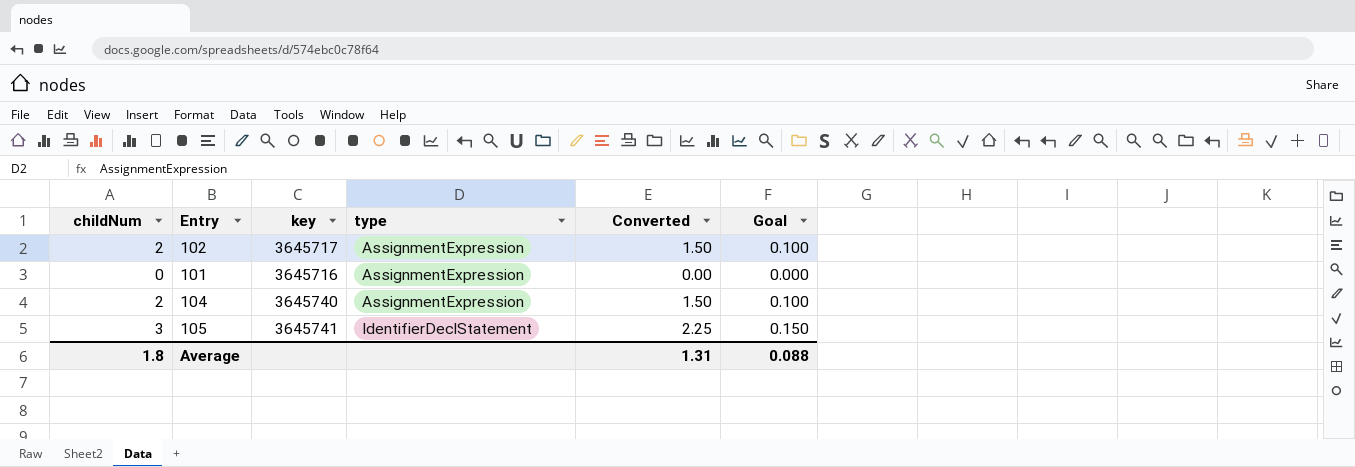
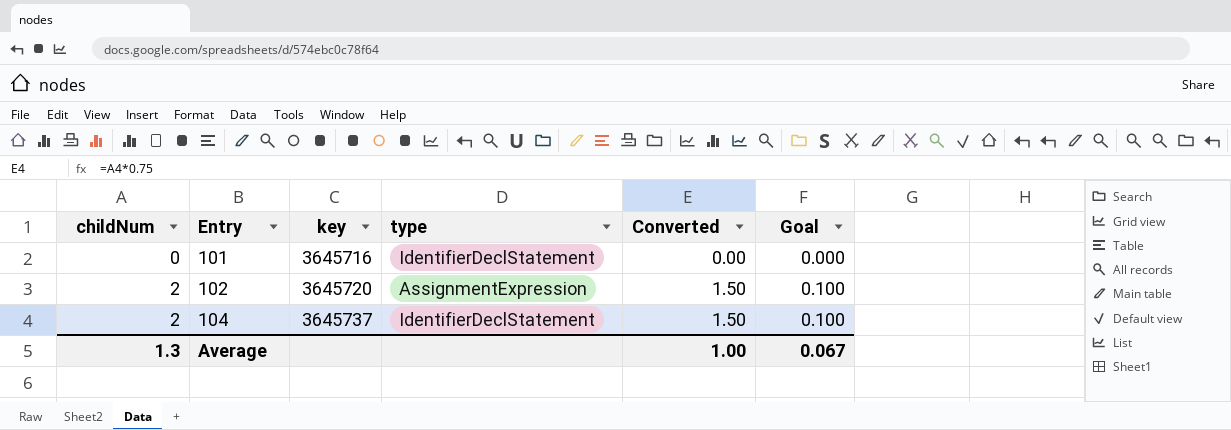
row order: type ascending -> childNum ascending
row 105: 3 | 3645741 | IdentifierDeclStatement | 2.25 | 0.150 -> none
101 | type: AssignmentExpression -> IdentifierDeclStatement
102 | key: 3645717 -> 3645720
104 | key: 3645740 -> 3645737
104 | type: AssignmentExpression -> IdentifierDeclStatement
Average | childNum: 1.8 -> 1.3
Average | Converted: 1.31 -> 1.00
Average | Goal: 0.088 -> 0.067

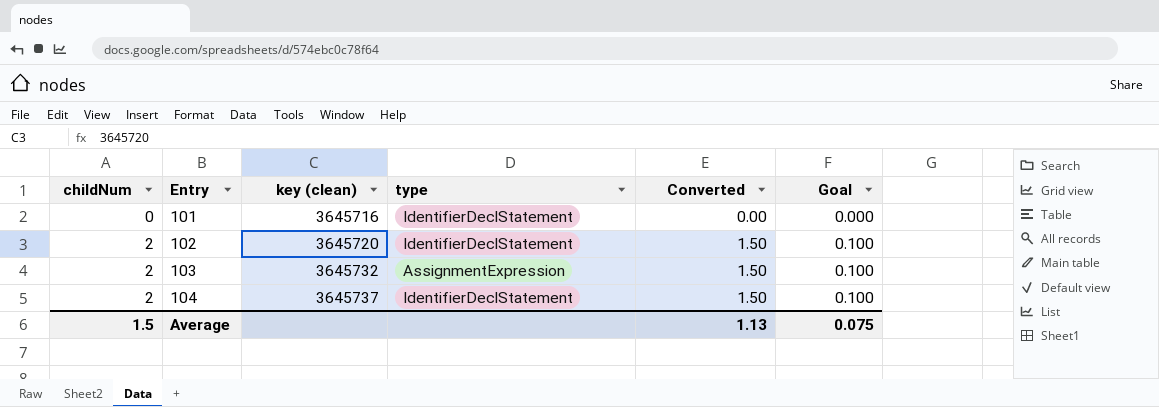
column name: key -> key (clean)
102 | type: AssignmentExpression -> IdentifierDeclStatement
row 103: none -> 2 | 3645732 | AssignmentExpression | 1.50 | 0.100
Average | childNum: 1.3 -> 1.5
Average | Converted: 1.00 -> 1.13
Average | Goal: 0.067 -> 0.075

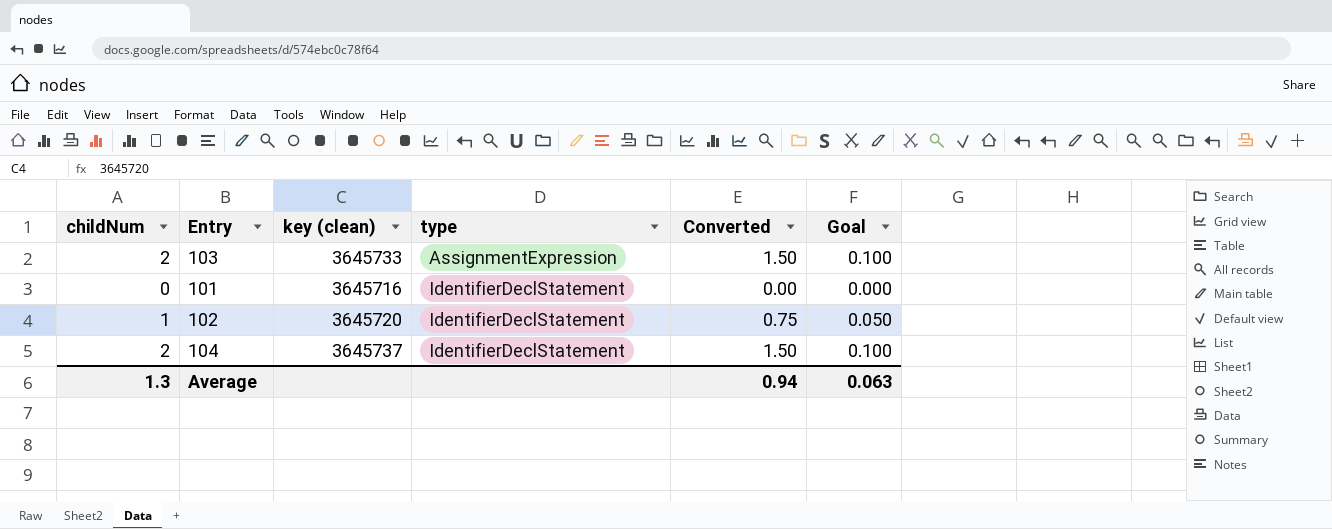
row order: childNum ascending -> type ascending
103 | key (clean): 3645732 -> 3645733
102 | childNum: 2 -> 1
102 | Converted: 1.50 -> 0.75
102 | Goal: 0.100 -> 0.050
Average | childNum: 1.5 -> 1.3
Average | Converted: 1.13 -> 0.94
Average | Goal: 0.075 -> 0.063

